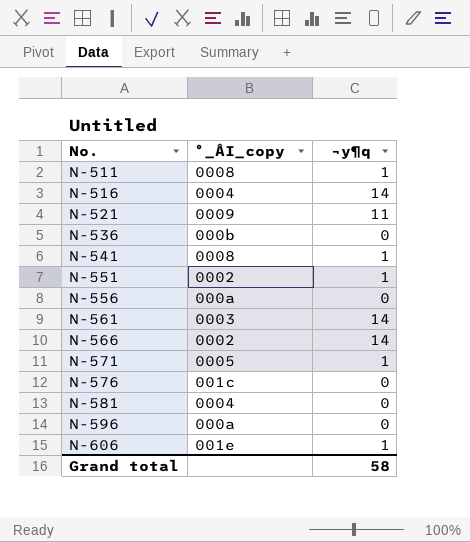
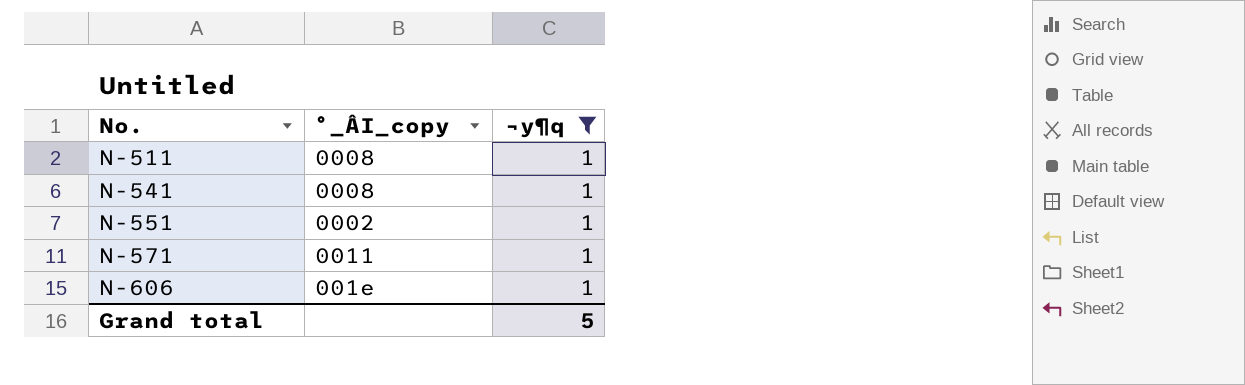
filter: none -> ¬y¶q = 1
N-571 | °_ÂI_copy: 0005 -> 0011
Grand total | ¬y¶q: 58 -> 5

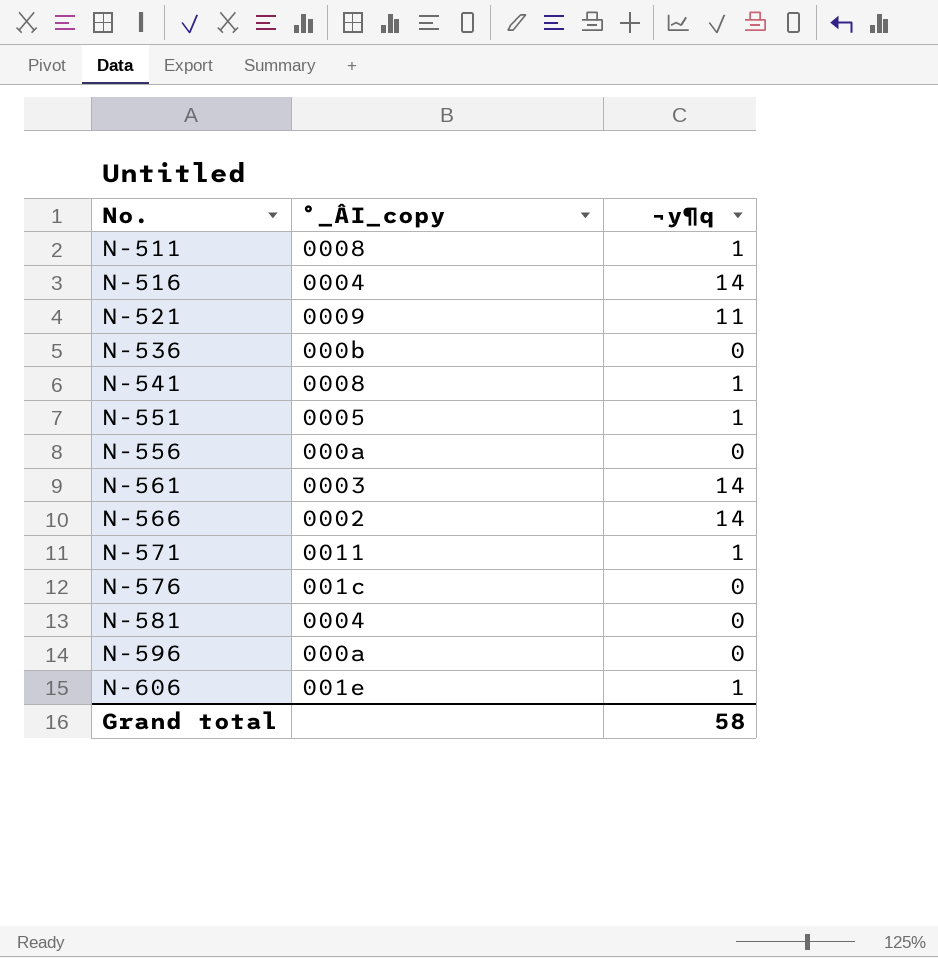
filter: ¬y¶q = 1 -> none
N-551 | °_ÂI_copy: 0002 -> 0005
Grand total | ¬y¶q: 5 -> 58

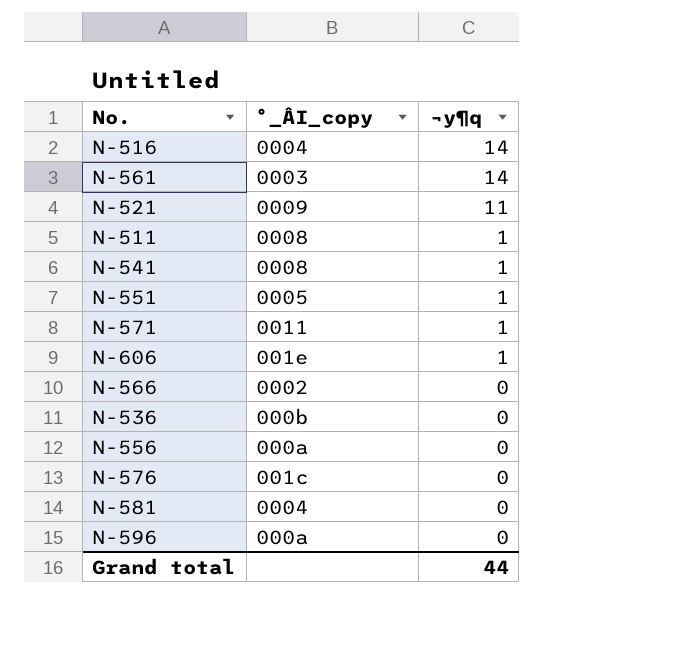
row order: No. ascending -> ¬y¶q descending
N-566 | ¬y¶q: 14 -> 0
Grand total | ¬y¶q: 58 -> 44

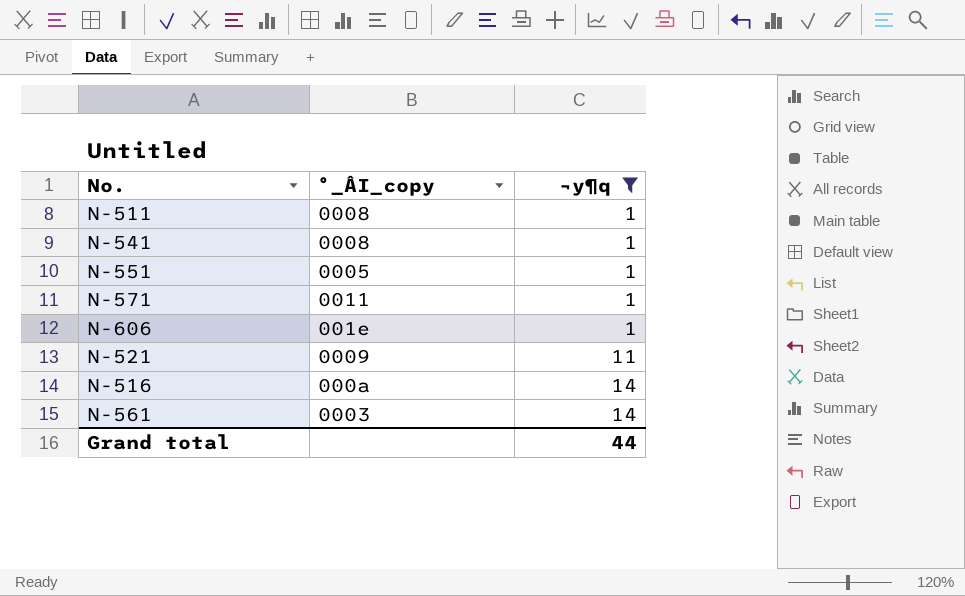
filter: none -> ¬y¶q != 0
row order: ¬y¶q descending -> ¬y¶q ascending
N-516 | °_ÂI_copy: 0004 -> 000a

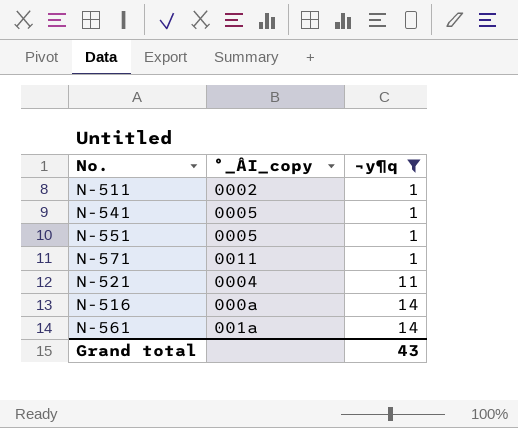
row N-606: 001e | 1 -> none
N-511 | °_ÂI_copy: 0008 -> 0002
N-541 | °_ÂI_copy: 0008 -> 0005
N-521 | °_ÂI_copy: 0009 -> 0004
N-561 | °_ÂI_copy: 0003 -> 001a
Grand total | ¬y¶q: 44 -> 43

